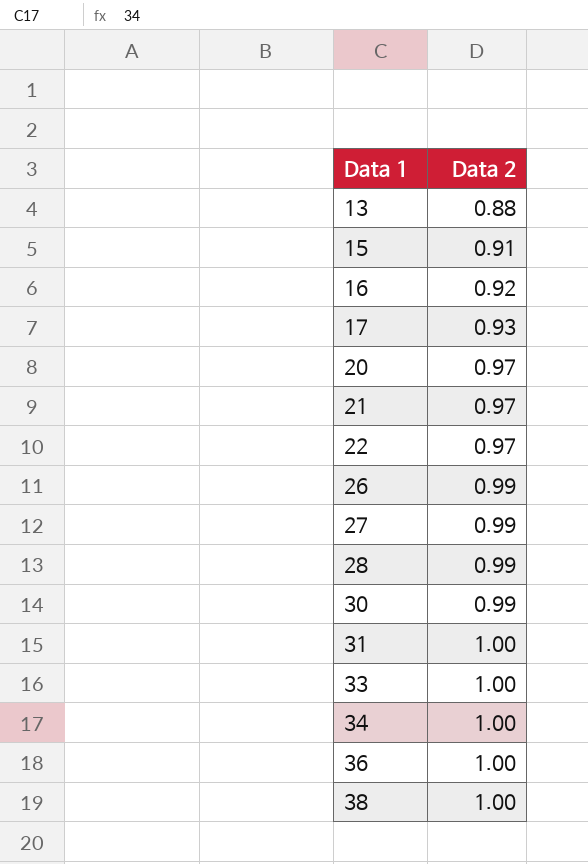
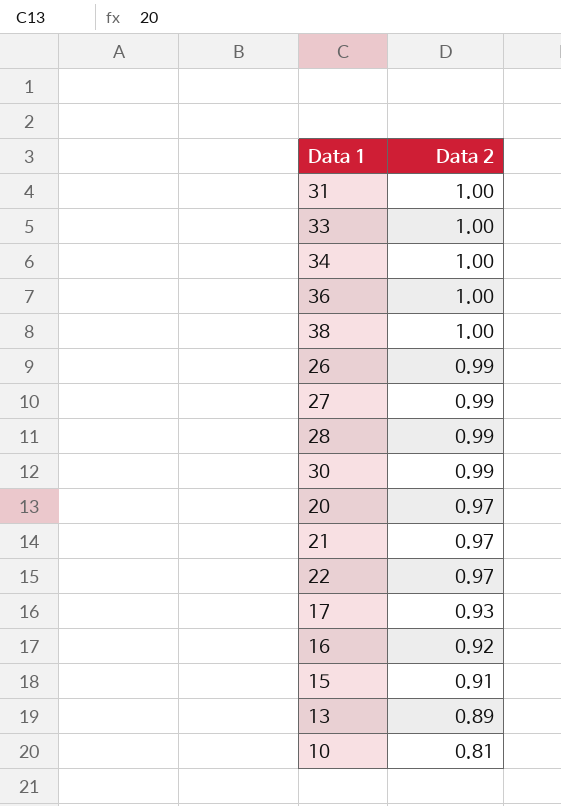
row order: Data 1 ascending -> Data 2 descending
13 | Data 2: 0.88 -> 0.89
row 10: none -> 0.81

